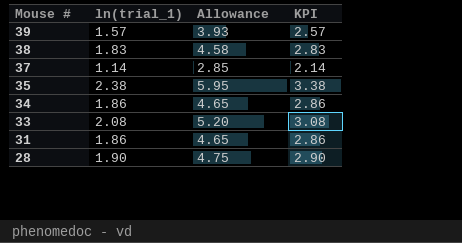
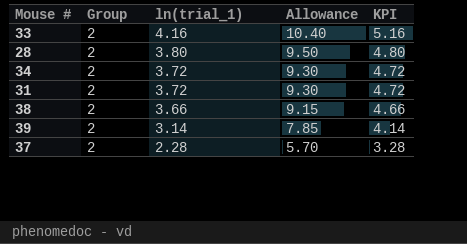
row order: Mouse # descending -> ln(trial_1) descending
column Group | position: none -> 2
row 35: 2.38 | 5.95 | 3.38 -> none
33 | ln(trial_1): 2.08 -> 4.16
33 | Allowance: 5.20 -> 10.40
33 | KPI: 3.08 -> 5.16
28 | ln(trial_1): 1.90 -> 3.80
28 | Allowance: 4.75 -> 9.50
28 | KPI: 2.90 -> 4.80
34 | ln(trial_1): 1.86 -> 3.72
34 | Allowance: 4.65 -> 9.30
34 | KPI: 2.86 -> 4.72
31 | ln(trial_1): 1.86 -> 3.72
31 | Allowance: 4.65 -> 9.30
31 | KPI: 2.86 -> 4.72
38 | ln(trial_1): 1.83 -> 3.66
38 | Allowance: 4.58 -> 9.15
38 | KPI: 2.83 -> 4.66
39 | ln(trial_1): 1.57 -> 3.14
39 | Allowance: 3.93 -> 7.85
39 | KPI: 2.57 -> 4.14
37 | ln(trial_1): 1.14 -> 2.28
37 | Allowance: 2.85 -> 5.70
37 | KPI: 2.14 -> 3.28

